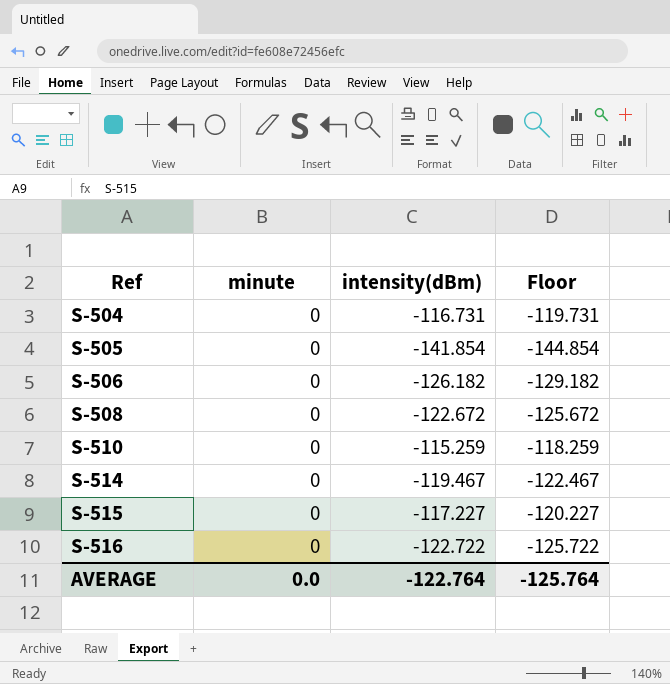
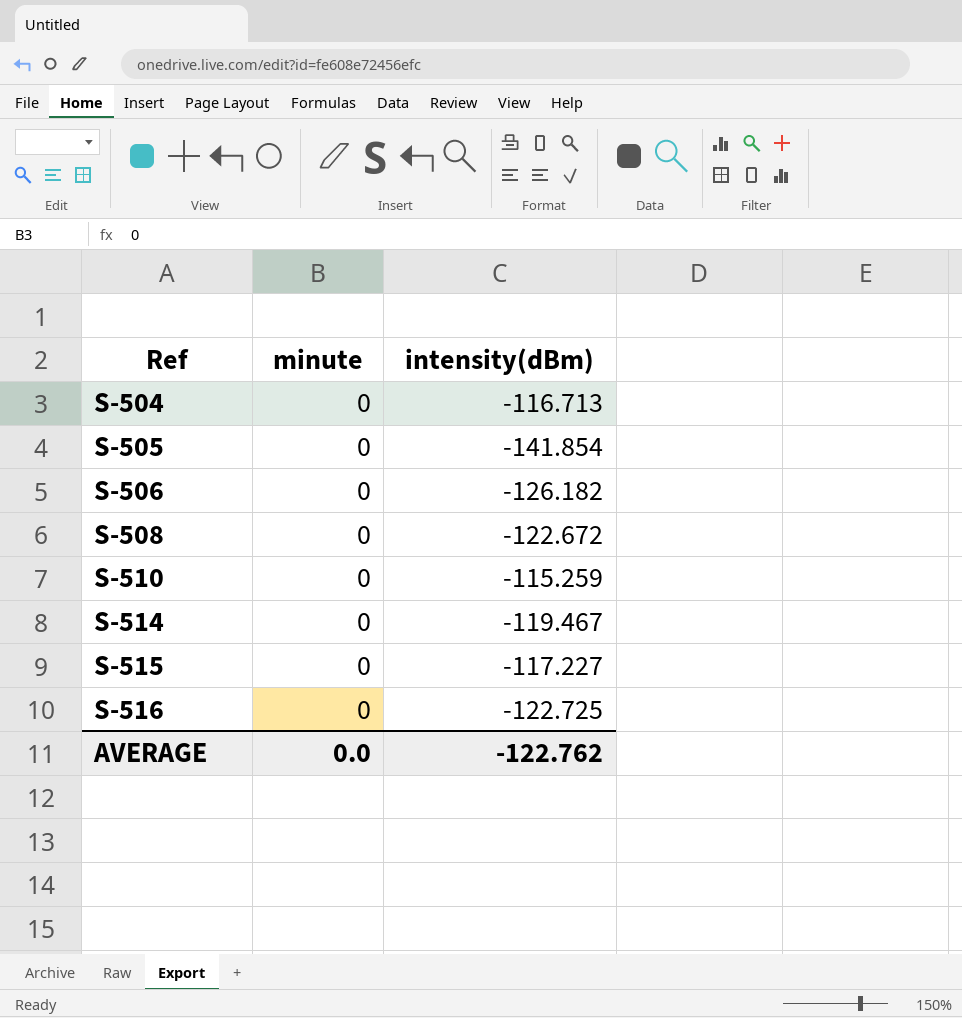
column Floor | formula: [intensity(dBm)] - 3 -> none
S-504 | intensity(dBm): -116.731 -> -116.713
S-516 | intensity(dBm): -122.722 -> -122.725
AVERAGE | intensity(dBm): -122.764 -> -122.762

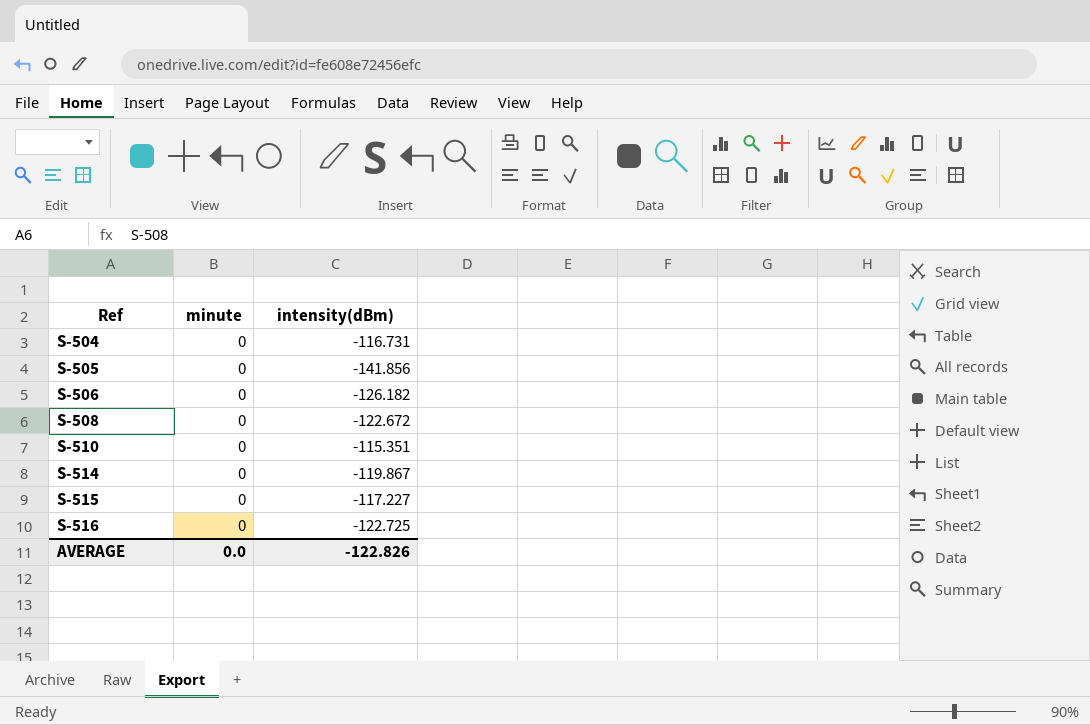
S-504 | intensity(dBm): -116.713 -> -116.731
S-505 | intensity(dBm): -141.854 -> -141.856
S-510 | intensity(dBm): -115.259 -> -115.351
S-514 | intensity(dBm): -119.467 -> -119.867
AVERAGE | intensity(dBm): -122.762 -> -122.826

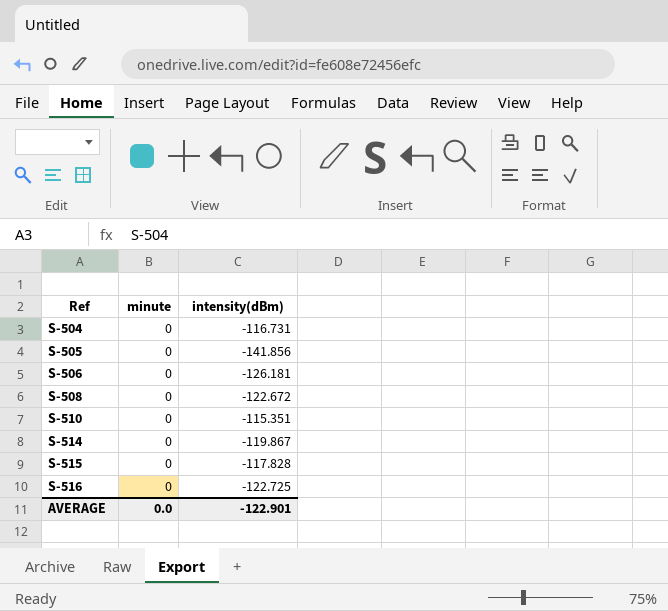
S-506 | intensity(dBm): -126.182 -> -126.181
S-515 | intensity(dBm): -117.227 -> -117.828
AVERAGE | intensity(dBm): -122.826 -> -122.901

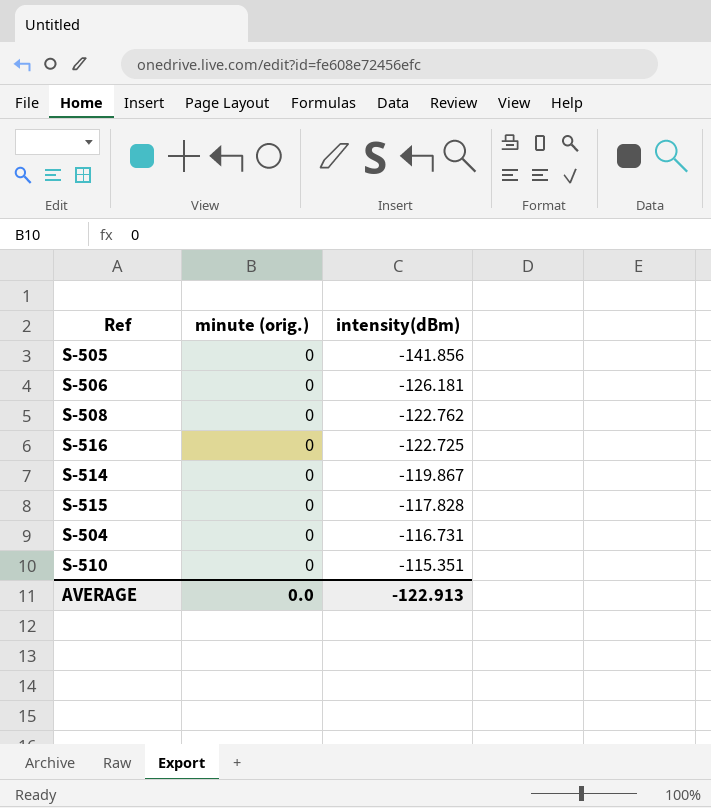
row order: Ref ascending -> intensity(dBm) ascending
column name: minute -> minute (orig.)
S-508 | intensity(dBm): -122.672 -> -122.762
AVERAGE | intensity(dBm): -122.901 -> -122.913

